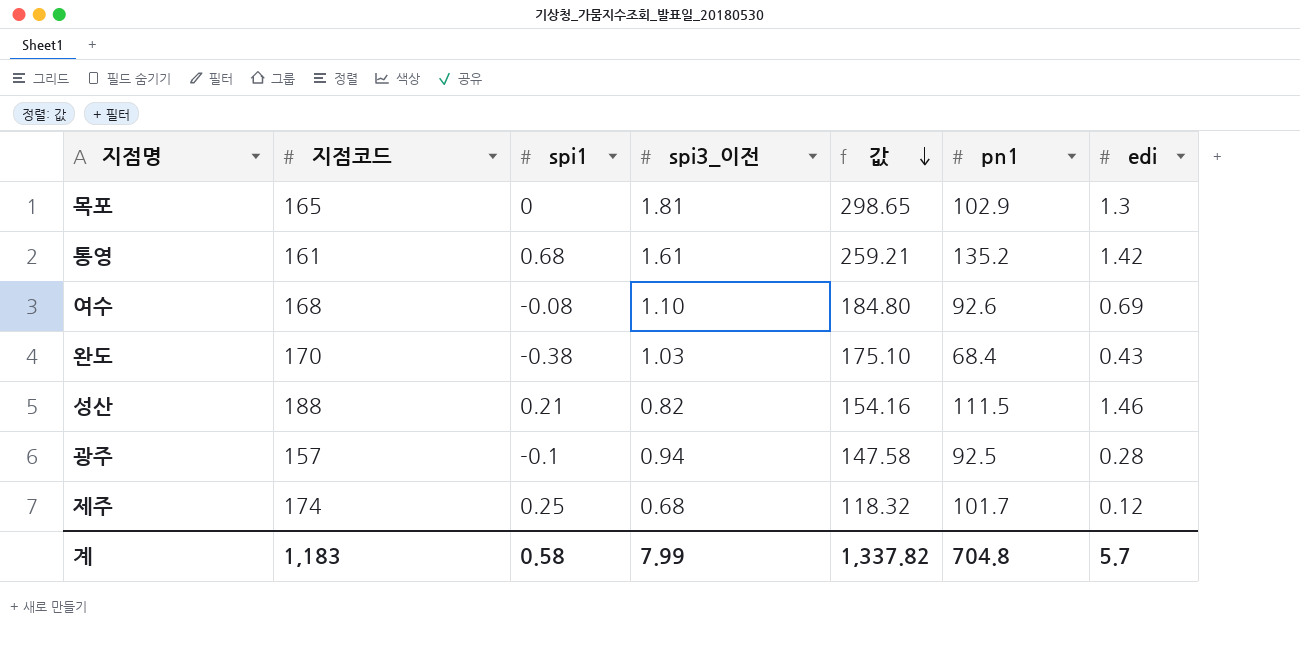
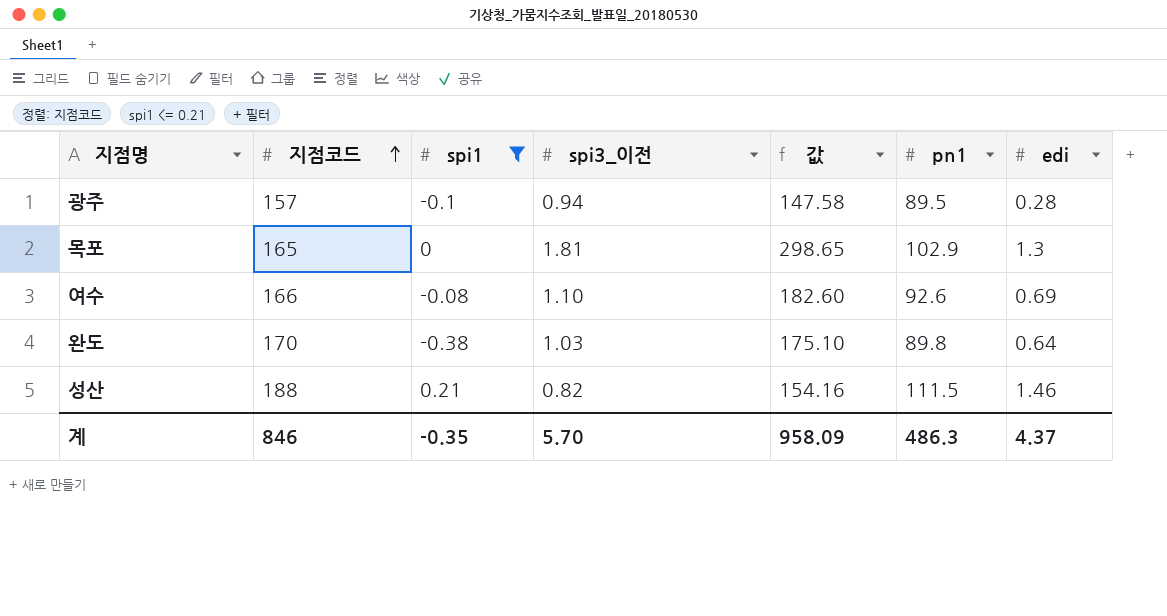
filter: none -> spi1 <= 0.21
row order: 값 descending -> 지점코드 ascending
광주 | pn1: 92.5 -> 89.5
여수 | 지점코드: 168 -> 166
여수 | 값: 184.80 -> 182.60
완도 | pn1: 68.4 -> 89.8
완도 | edi: 0.43 -> 0.64
계 | 지점코드: 1,183 -> 846
계 | spi1: 0.58 -> -0.35
계 | spi3_이전: 7.99 -> 5.70
계 | 값: 1,337.82 -> 958.09
계 | pn1: 704.8 -> 486.3
계 | edi: 5.7 -> 4.37

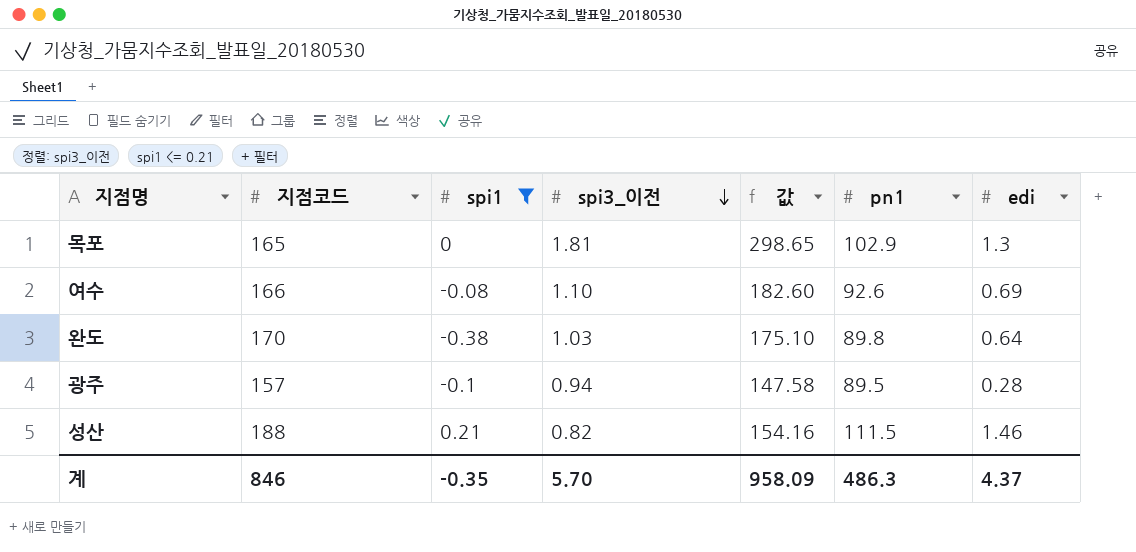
row order: 지점코드 ascending -> spi3_이전 descending

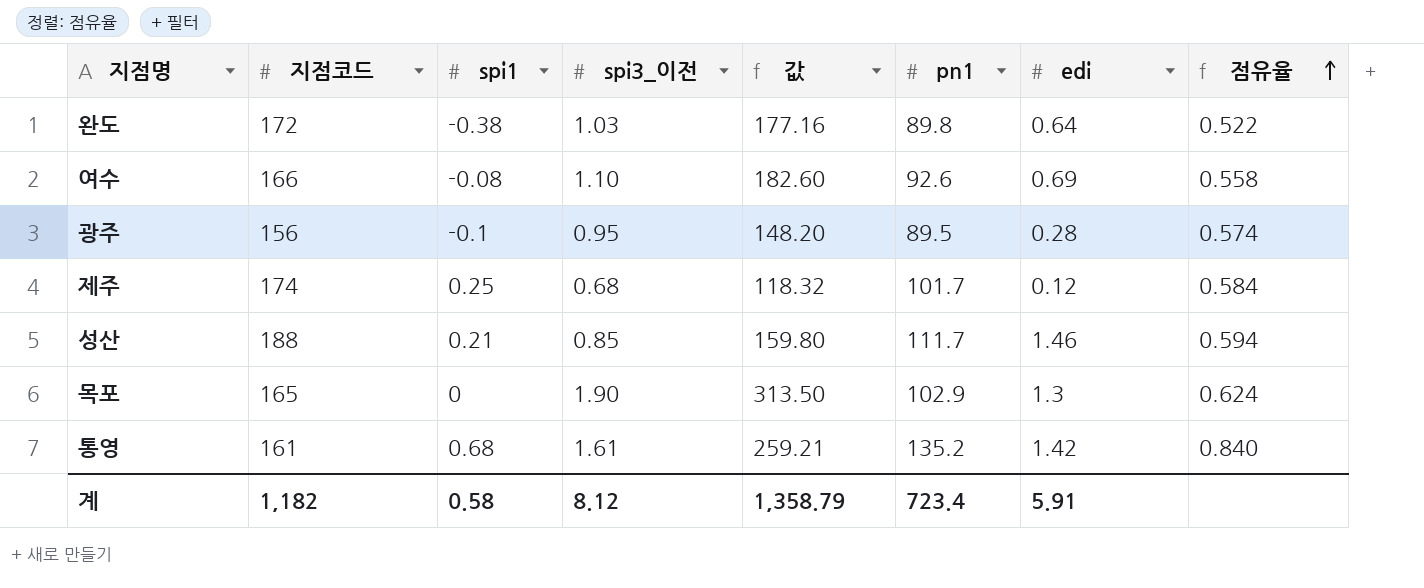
filter: spi1 <= 0.21 -> none
row order: spi3_이전 descending -> 점유율 ascending
column 점유율 | formula: none -> [pn1] / [지점코드]
완도 | 지점코드: 170 -> 172
완도 | 값: 175.10 -> 177.16
광주 | 지점코드: 157 -> 156
광주 | spi3_이전: 0.94 -> 0.95
광주 | 값: 147.58 -> 148.20
성산 | spi3_이전: 0.82 -> 0.85
성산 | 값: 154.16 -> 159.80
성산 | pn1: 111.5 -> 111.7
목포 | spi3_이전: 1.81 -> 1.90
목포 | 값: 298.65 -> 313.50
계 | 지점코드: 846 -> 1,182
계 | spi1: -0.35 -> 0.58
계 | spi3_이전: 5.70 -> 8.12
계 | 값: 958.09 -> 1,358.79
계 | pn1: 486.3 -> 723.4
계 | edi: 4.37 -> 5.91

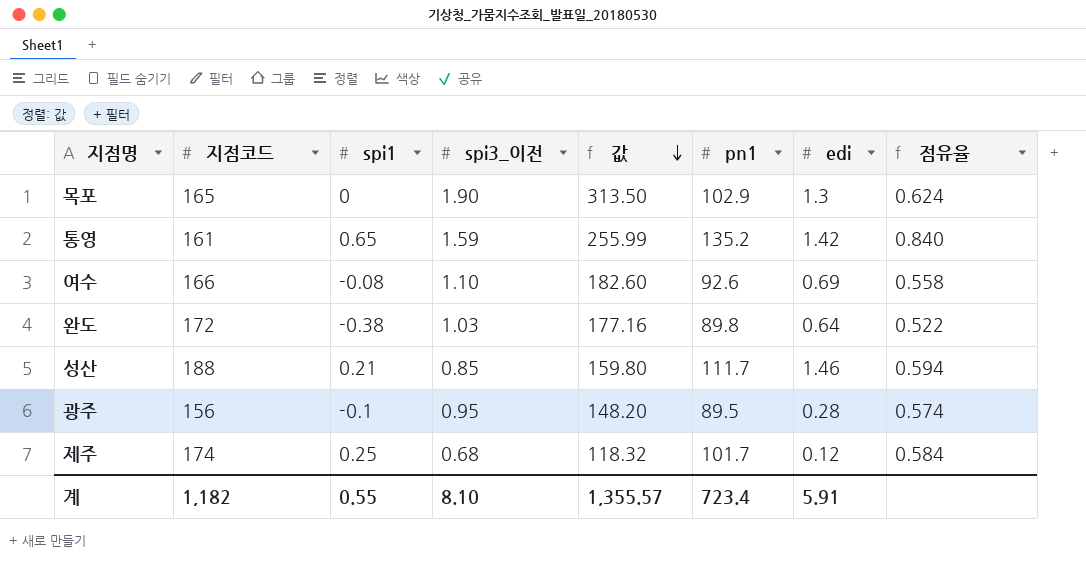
row order: 점유율 ascending -> 값 descending
통영 | spi1: 0.68 -> 0.65
통영 | spi3_이전: 1.61 -> 1.59
통영 | 값: 259.21 -> 255.99
계 | spi1: 0.58 -> 0.55
계 | spi3_이전: 8.12 -> 8.10
계 | 값: 1,358.79 -> 1,355.57

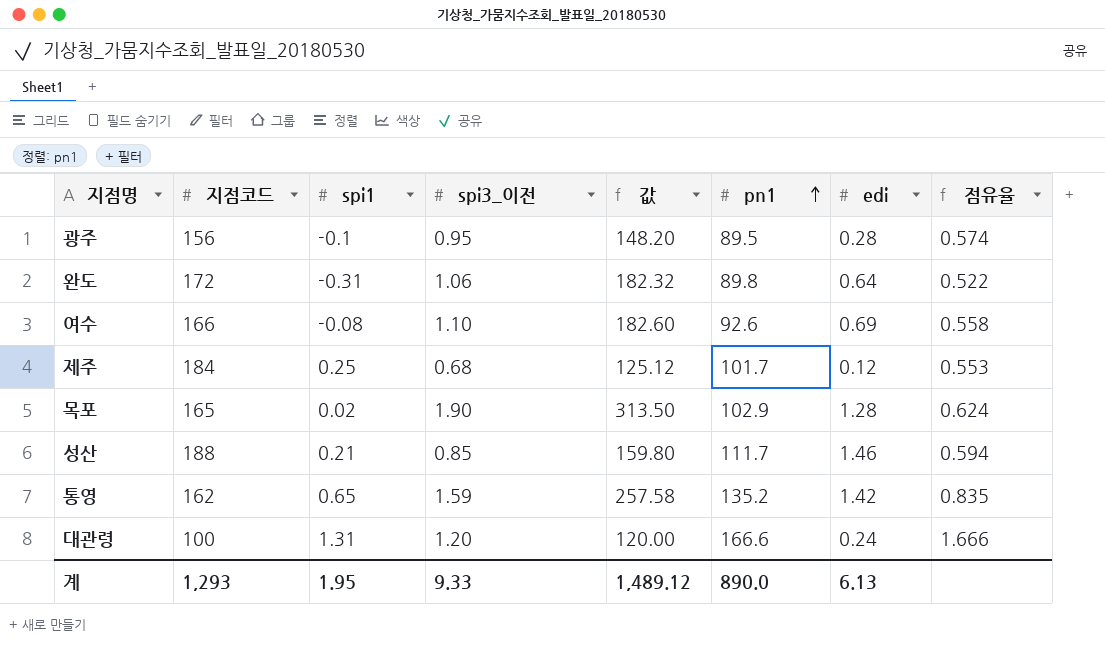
row order: 값 descending -> pn1 ascending
완도 | spi1: -0.38 -> -0.31
완도 | spi3_이전: 1.03 -> 1.06
완도 | 값: 177.16 -> 182.32
제주 | 지점코드: 174 -> 184
제주 | 값: 118.32 -> 125.12
제주 | 점유율: 0.584 -> 0.553
목포 | spi1: 0 -> 0.02
목포 | edi: 1.3 -> 1.28
통영 | 지점코드: 161 -> 162
통영 | 값: 255.99 -> 257.58
통영 | 점유율: 0.840 -> 0.835
row 대관령: none -> 100 | 1.31 | 1.20 | 120.00 | 166.6 | 0.24 | 1.666
계 | 지점코드: 1,182 -> 1,293
계 | spi1: 0.55 -> 1.95
계 | spi3_이전: 8.10 -> 9.33
계 | 값: 1,355.57 -> 1,489.12
계 | pn1: 723.4 -> 890.0
계 | edi: 5.91 -> 6.13

